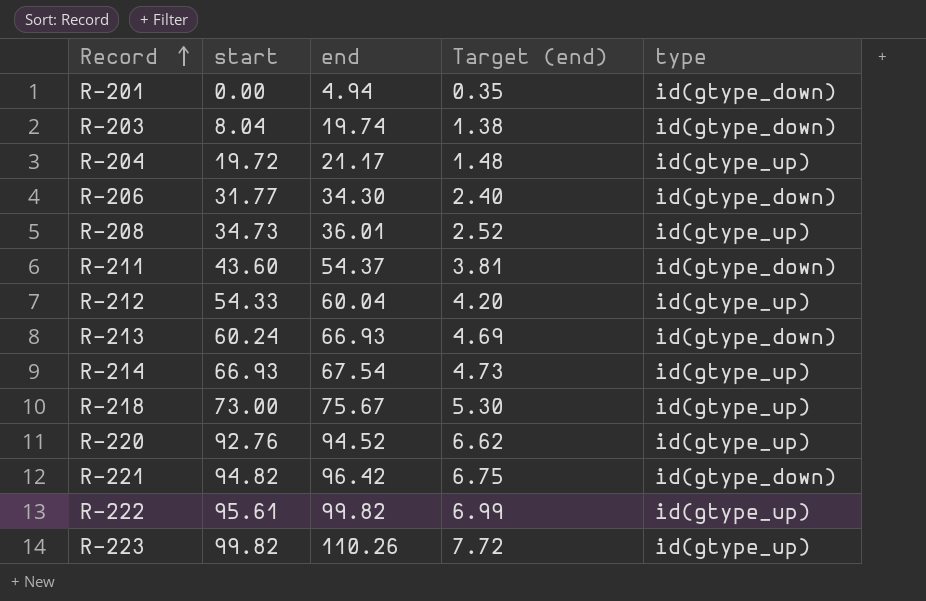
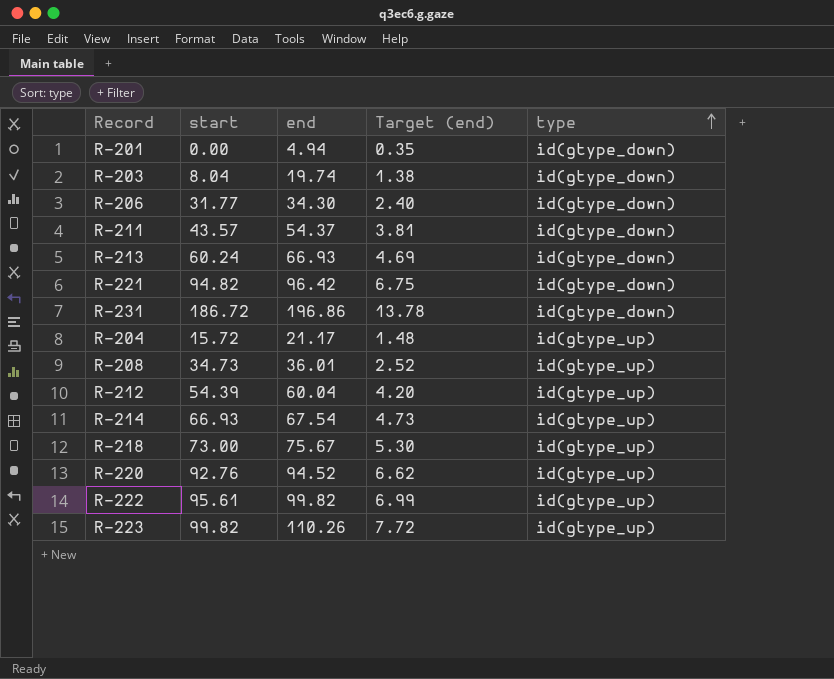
row order: Record ascending -> type ascending
R-211 | start: 43.60 -> 43.57
row R-231: none -> 186.72 | 196.86 | 13.78 | id(gtype_down)
R-204 | start: 19.72 -> 15.72
R-212 | start: 54.33 -> 54.39

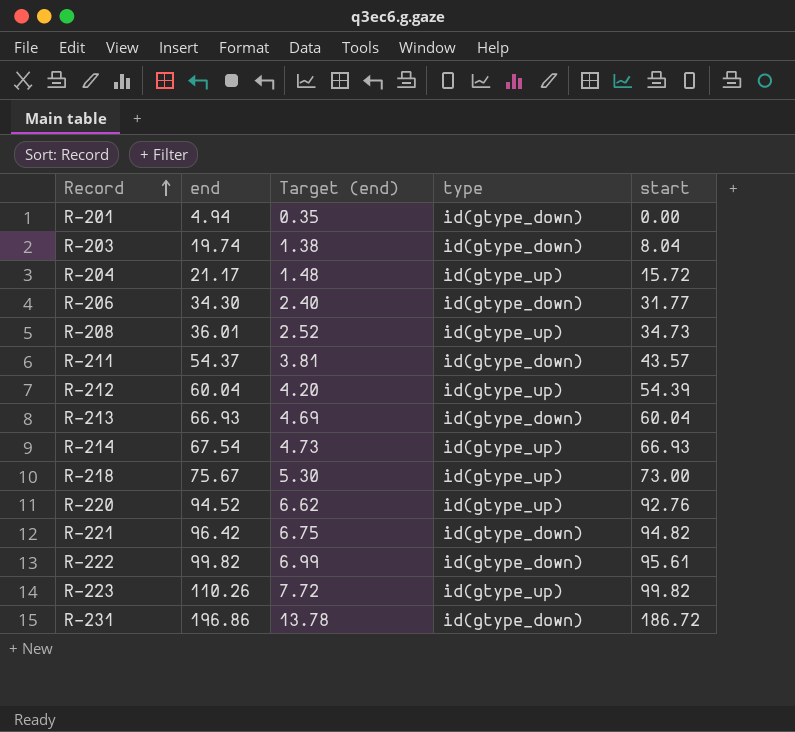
row order: type ascending -> Record ascending
column start | position: 2 -> 5
R-213 | start: 60.24 -> 60.04
R-222 | type: id(gtype_up) -> id(gtype_down)

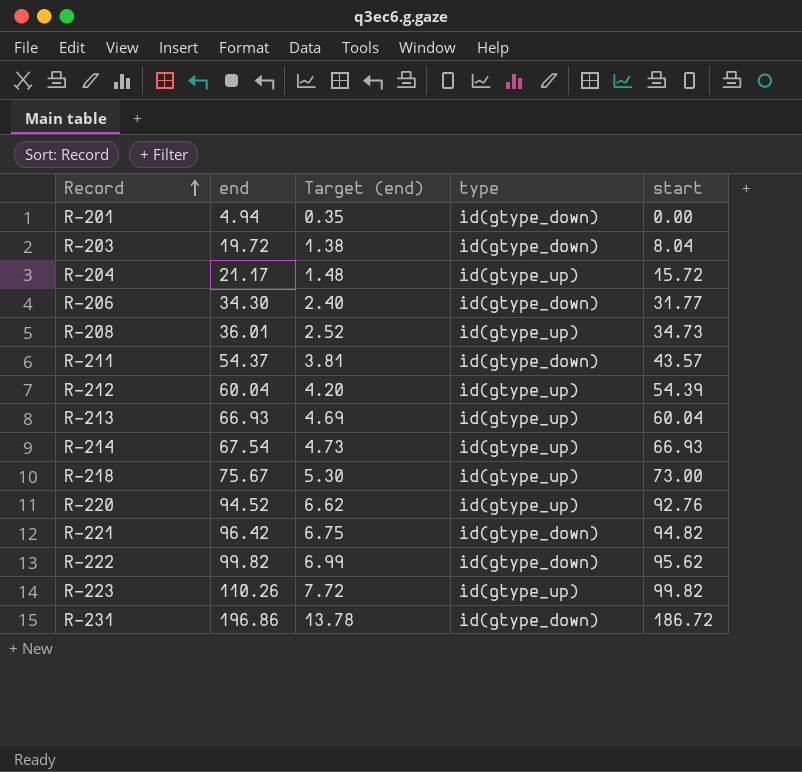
R-203 | end: 19.74 -> 19.72
R-213 | type: id(gtype_down) -> id(gtype_up)
R-222 | start: 95.61 -> 95.62

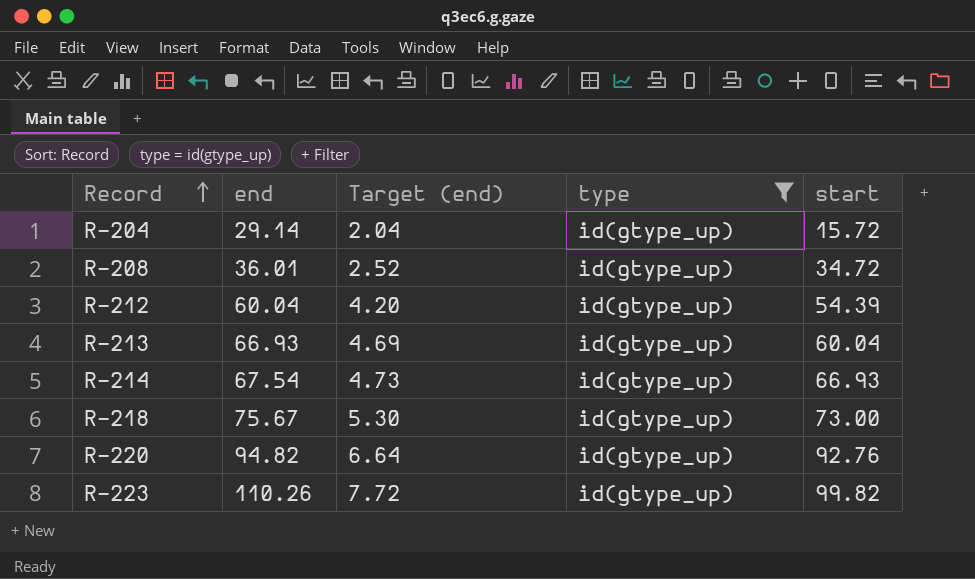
filter: none -> type = id(gtype_up)
R-204 | end: 21.17 -> 29.14
R-204 | Target (end): 1.48 -> 2.04
R-208 | start: 34.73 -> 34.72
R-220 | end: 94.52 -> 94.82
R-220 | Target (end): 6.62 -> 6.64

